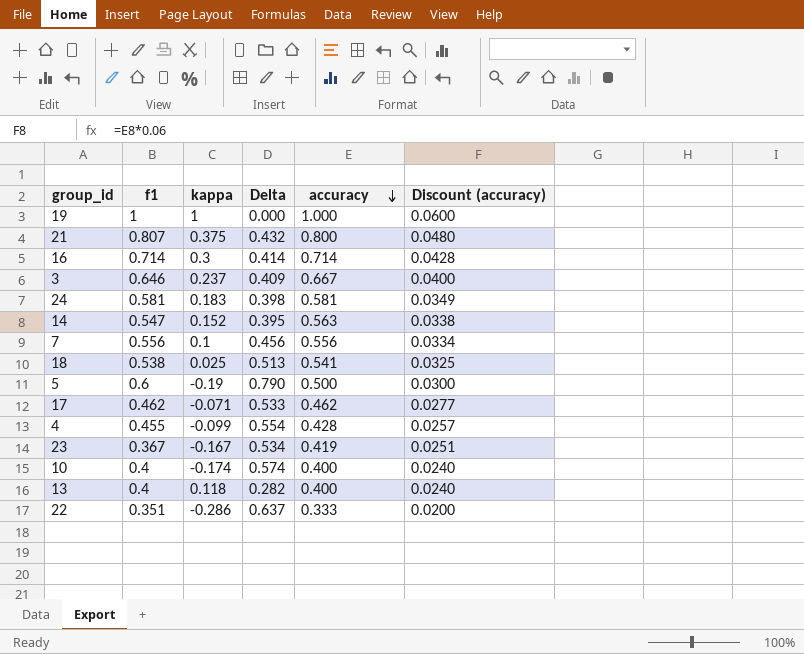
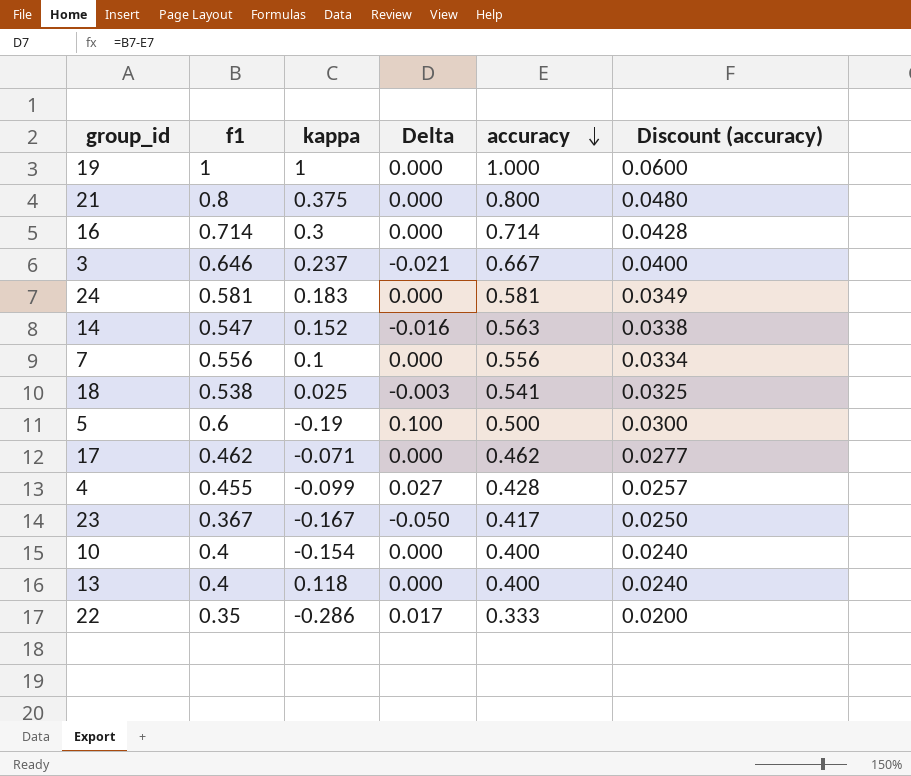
column Delta | formula: [f1] - [kappa] -> [f1] - [accuracy]
21 | f1: 0.807 -> 0.8
23 | accuracy: 0.419 -> 0.417
23 | Discount (accuracy): 0.0251 -> 0.0250
10 | kappa: -0.174 -> -0.154
22 | f1: 0.351 -> 0.35

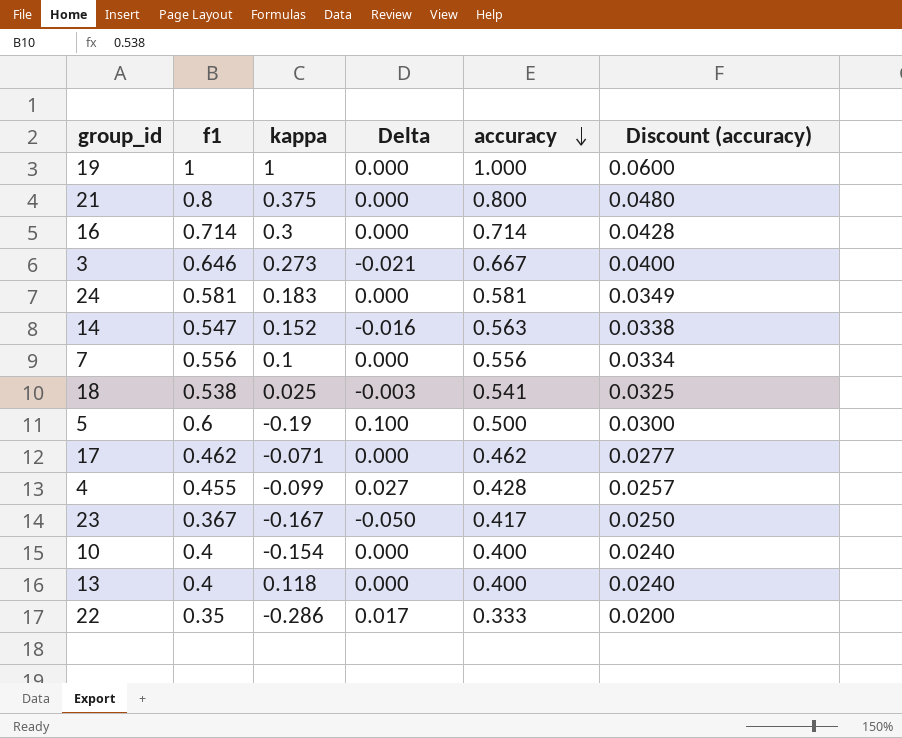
3 | kappa: 0.237 -> 0.273

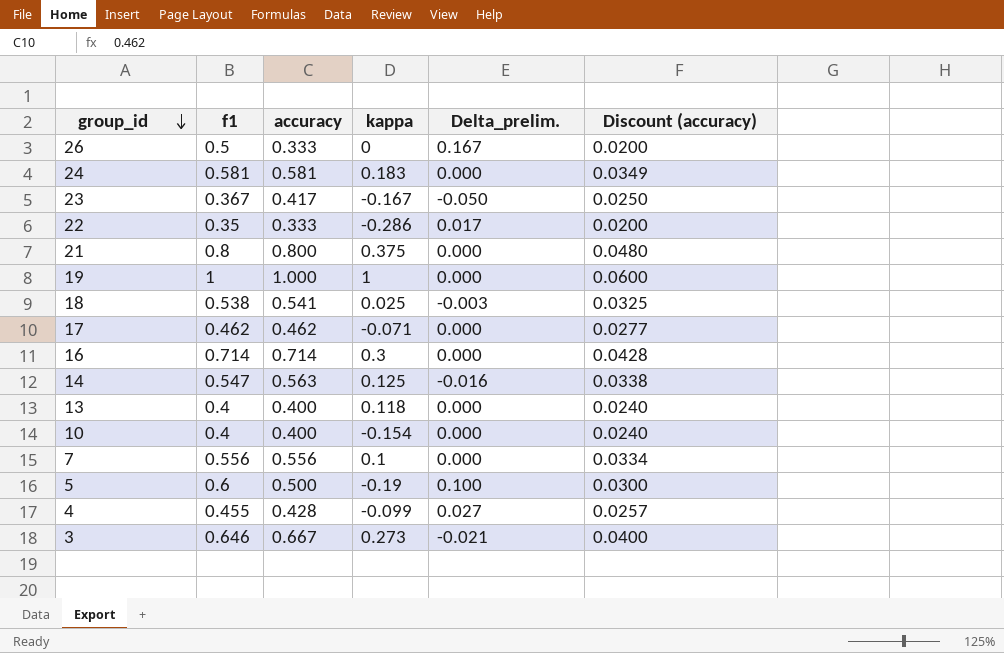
row order: accuracy descending -> group_id descending
column accuracy | position: 5 -> 3
column name: Delta -> Delta_prelim.
row 26: none -> 0.5 | 0.333 | 0 | 0.167 | 0.0200
14 | kappa: 0.152 -> 0.125

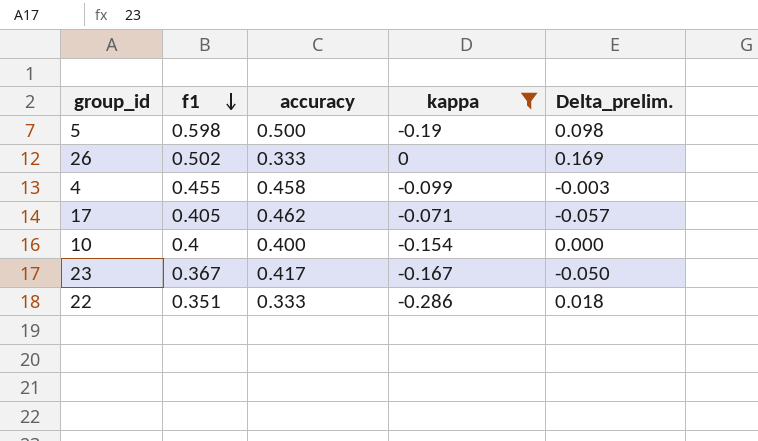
filter: none -> kappa <= 0
row order: group_id descending -> f1 descending
column Discount (accuracy) | formula: [accuracy] * 0.06 -> none
5 | f1: 0.6 -> 0.598
5 | Delta_prelim.: 0.100 -> 0.098
26 | f1: 0.5 -> 0.502
26 | Delta_prelim.: 0.167 -> 0.169
4 | accuracy: 0.428 -> 0.458
4 | Delta_prelim.: 0.027 -> -0.003
17 | f1: 0.462 -> 0.405
17 | Delta_prelim.: 0.000 -> -0.057
22 | f1: 0.35 -> 0.351
22 | Delta_prelim.: 0.017 -> 0.018

